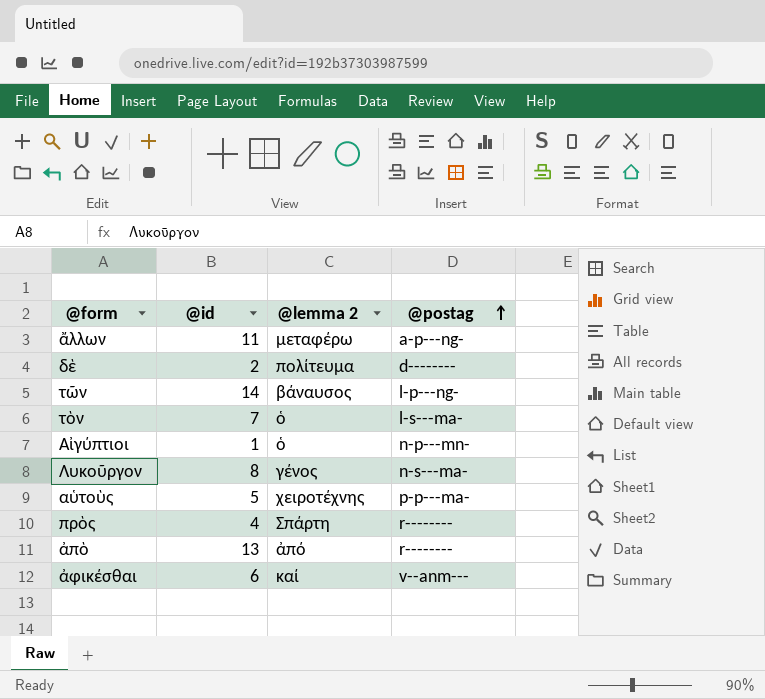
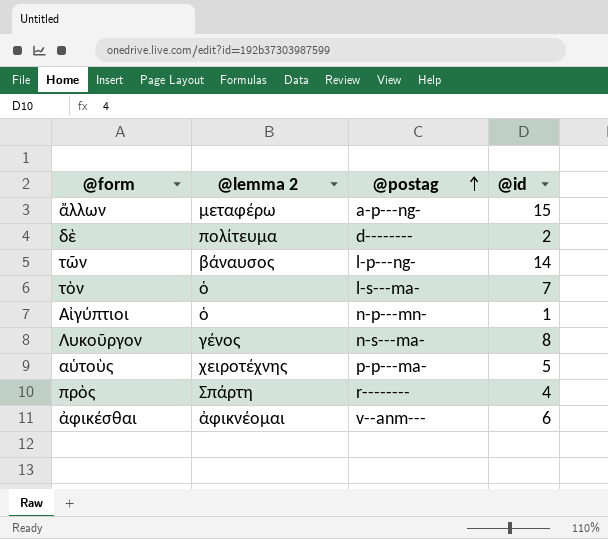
column @id | position: 2 -> 4
row ἀπὸ: 13 | ἀπό | r-------- -> none
ἄλλων | @id: 11 -> 15
ἀφικέσθαι | @lemma 2: καί -> ἀφικνέομαι

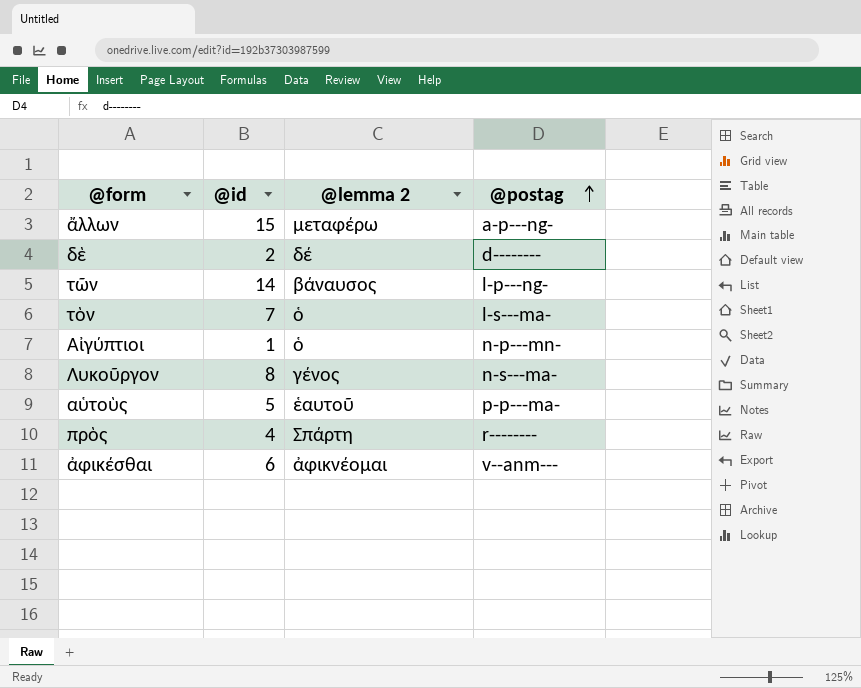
column @id | position: 4 -> 2
δὲ | @lemma 2: πολίτευμα -> δέ
αὑτοὺς | @lemma 2: χειροτέχνης -> ἑαυτοῦ

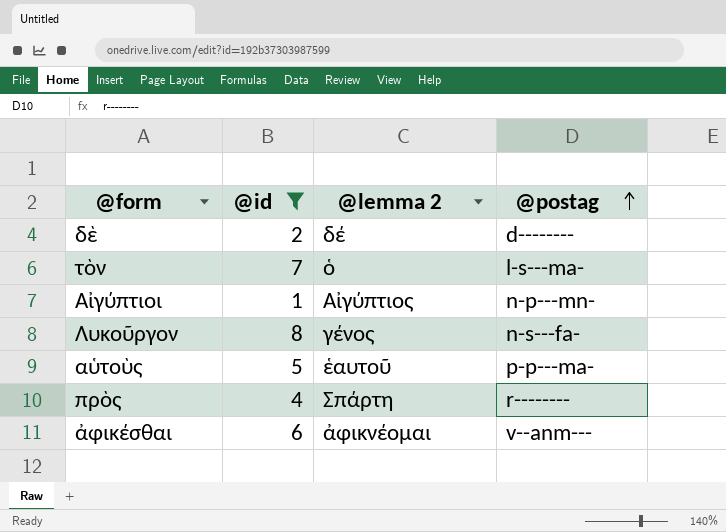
filter: none -> @id <= 8
Αἰγύπτιοι | @lemma 2: ὁ -> Αἰγύπτιος
Λυκοῦργον | @postag: n-s---ma- -> n-s---fa-

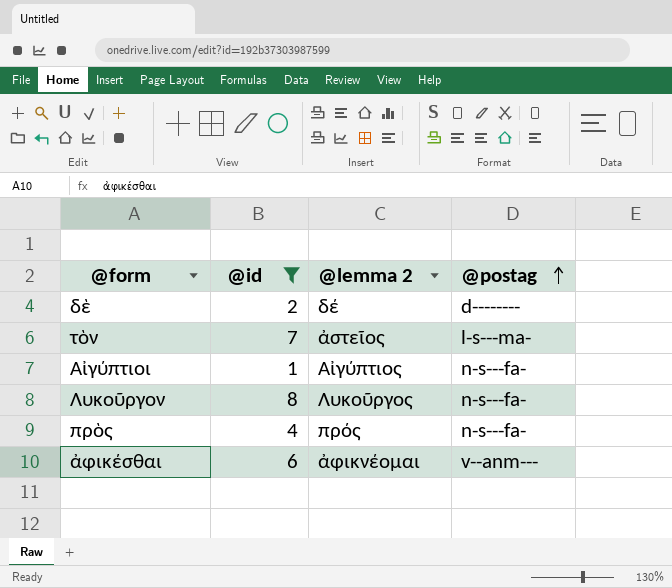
row αὑτοὺς: 5 | ἑαυτοῦ | p-p---ma- -> none
τὸν | @lemma 2: ὁ -> ἀστεῖος
Αἰγύπτιοι | @postag: n-p---mn- -> n-s---fa-
Λυκοῦργον | @lemma 2: γένος -> Λυκοῦργος
πρὸς | @lemma 2: Σπάρτη -> πρός
πρὸς | @postag: r-------- -> n-s---fa-

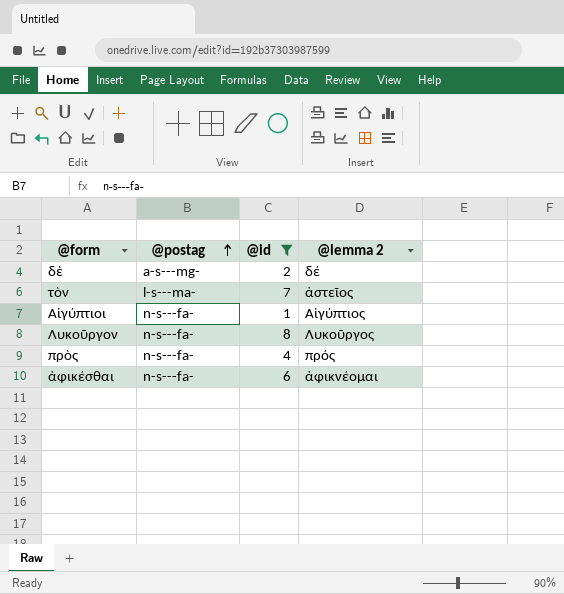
column @postag | position: 4 -> 2
δὲ | @postag: d-------- -> a-s---mg-
ἀφικέσθαι | @postag: v--anm--- -> n-s---fa-

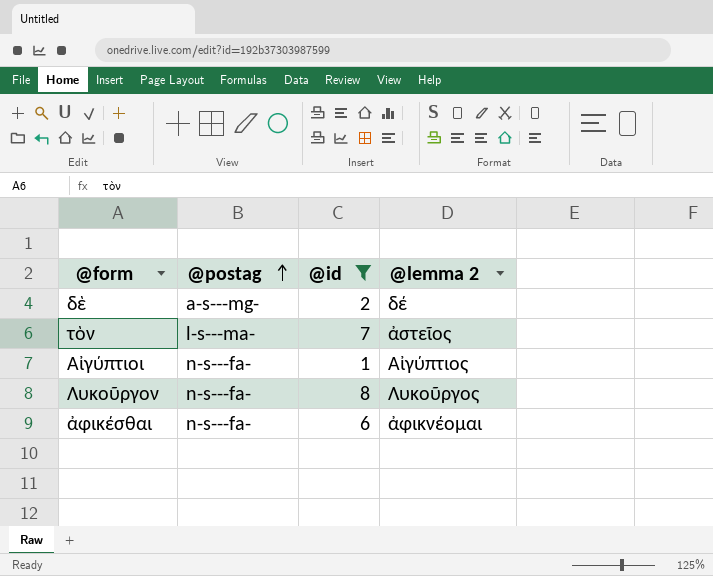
row πρὸς: n-s---fa- | 4 | πρός -> none

